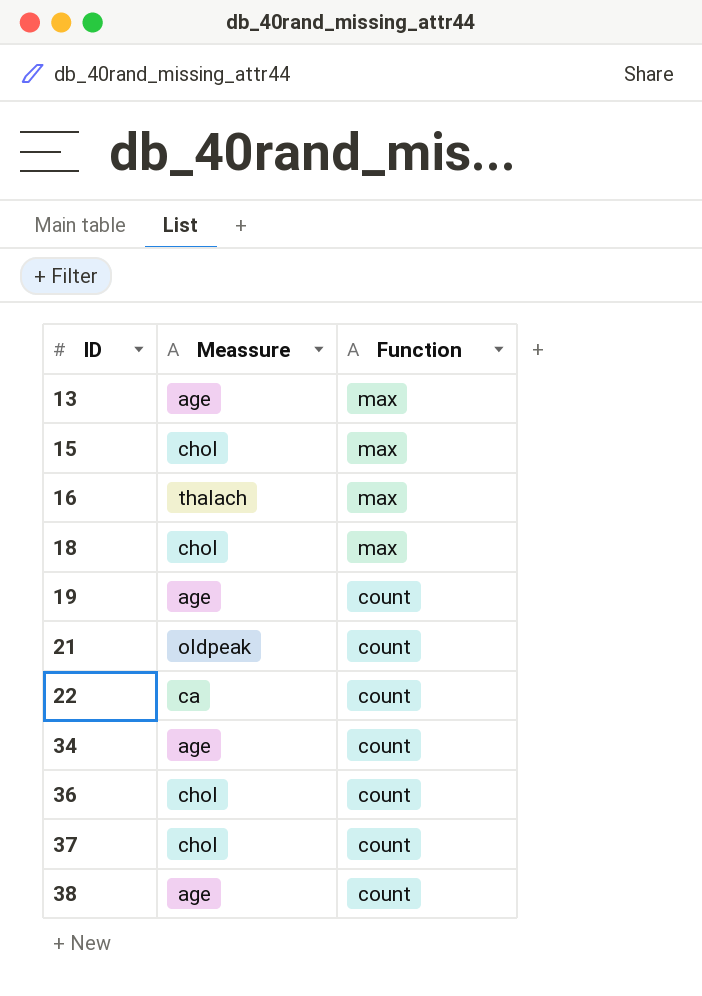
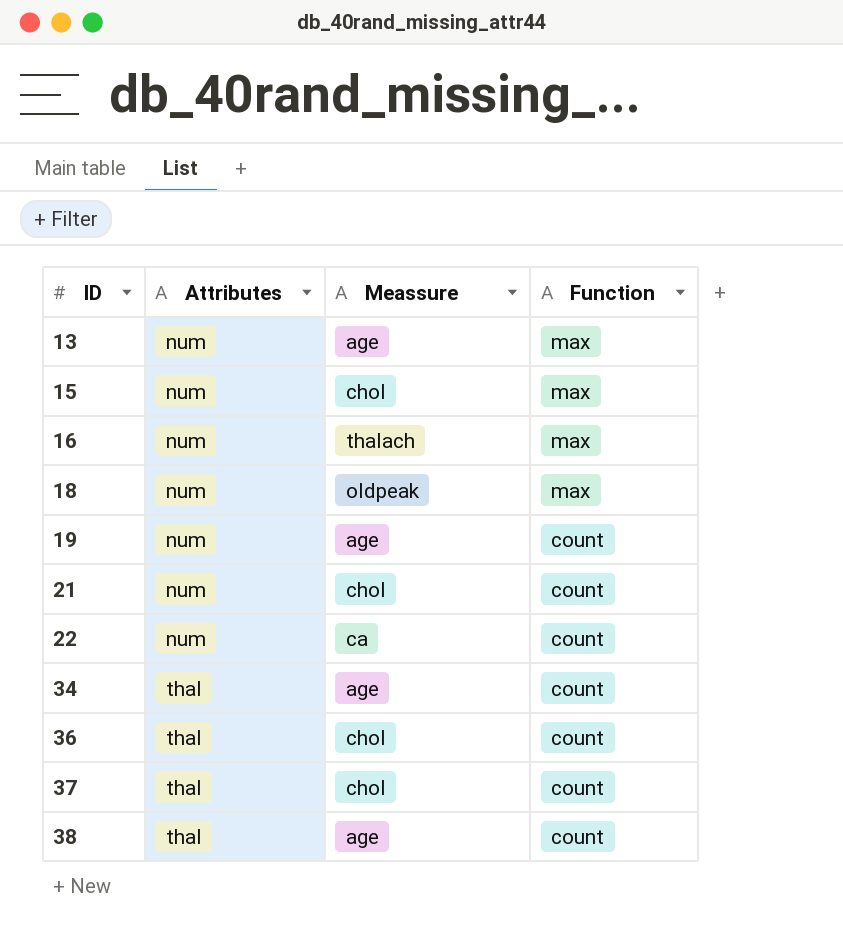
column Attributes | position: none -> 2
18 | Meassure: chol -> oldpeak
21 | Meassure: oldpeak -> chol

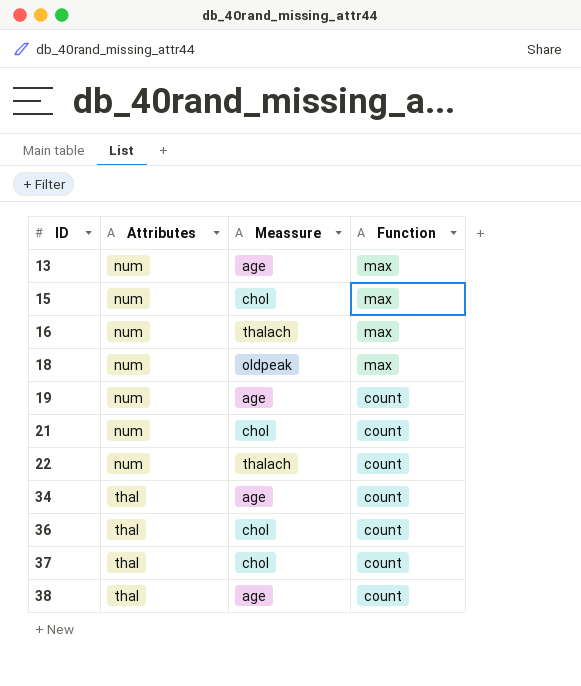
22 | Meassure: ca -> thalach

